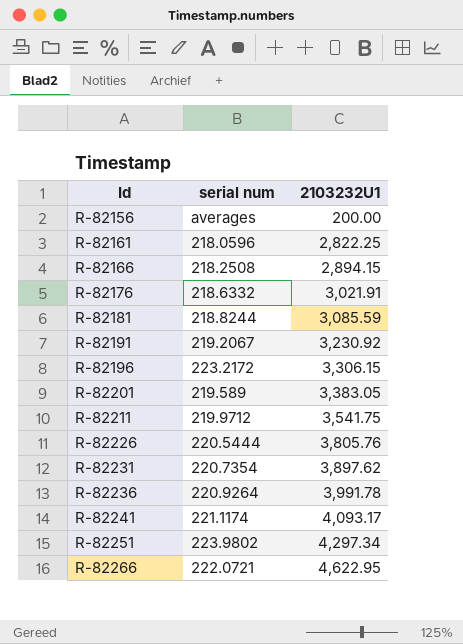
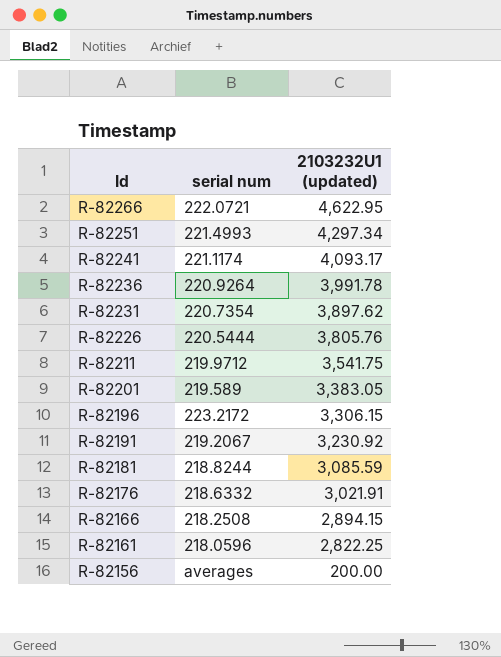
row order: Id ascending -> Id descending
column name: 2103232U1 -> 2103232U1 (updated)
R-82251 | serial num: 223.9802 -> 221.4993

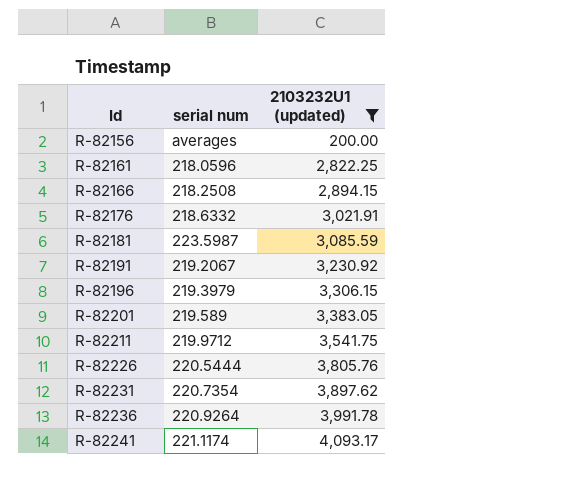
filter: none -> 2103232U1 (updated) <= 4,093.17
row order: Id descending -> Id ascending
R-82181 | serial num: 218.8244 -> 223.5987
R-82196 | serial num: 223.2172 -> 219.3979

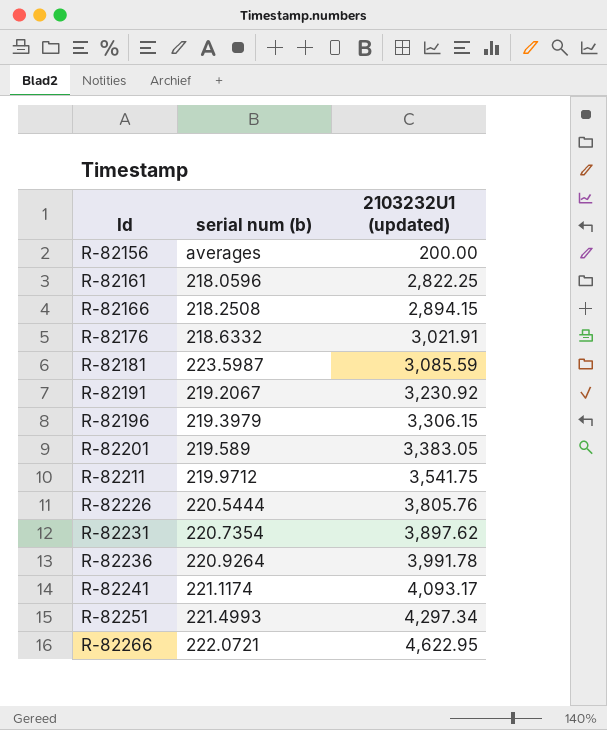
filter: 2103232U1 (updated) <= 4,093.17 -> none
column name: serial num -> serial num (b)

